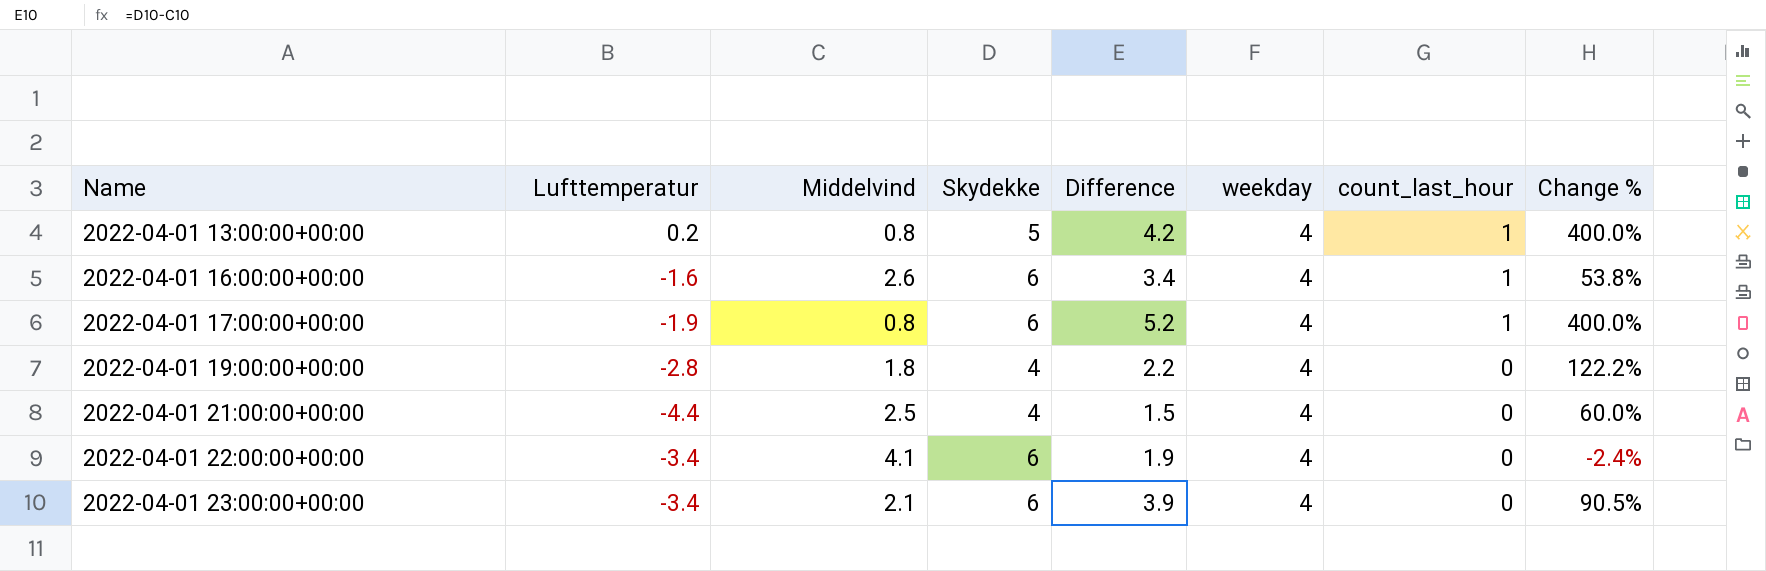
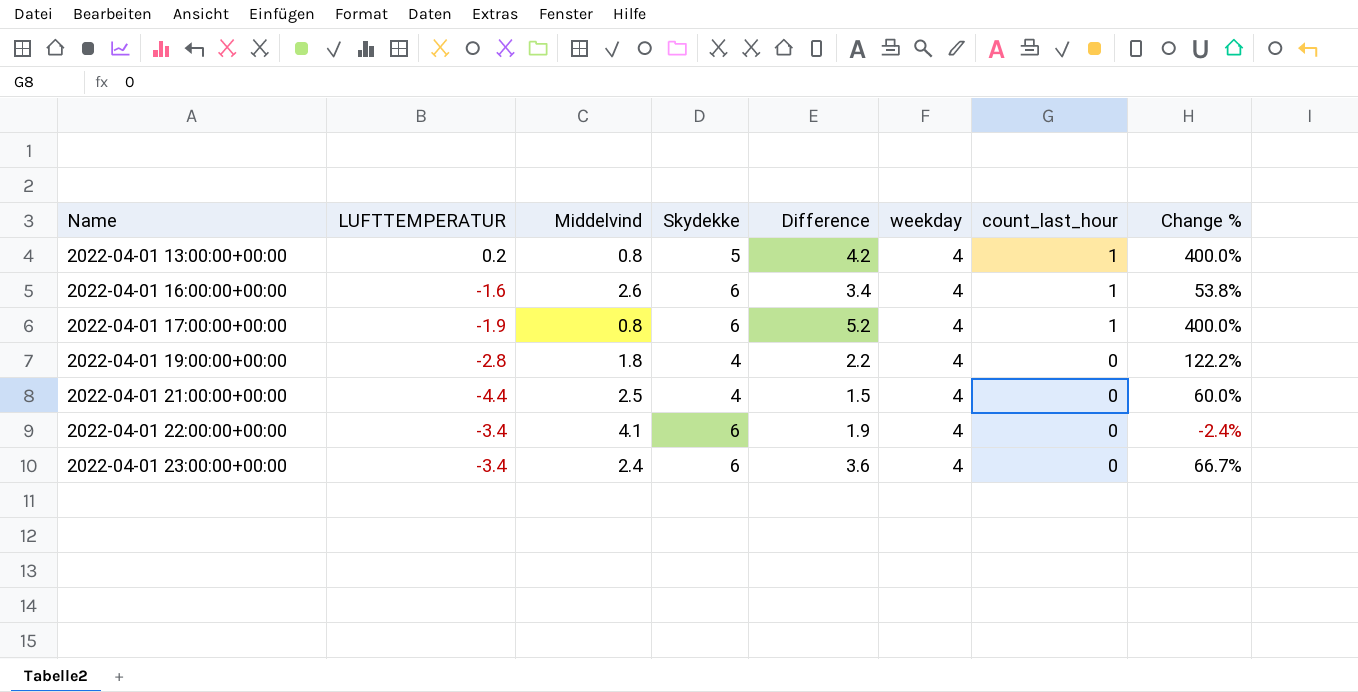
column name: Lufttemperatur -> LUFTTEMPERATUR
2022-04-01 23:00:00+00:00 | Middelvind: 2.1 -> 2.4
2022-04-01 23:00:00+00:00 | Difference: 3.9 -> 3.6
2022-04-01 23:00:00+00:00 | Change %: 90.5% -> 66.7%

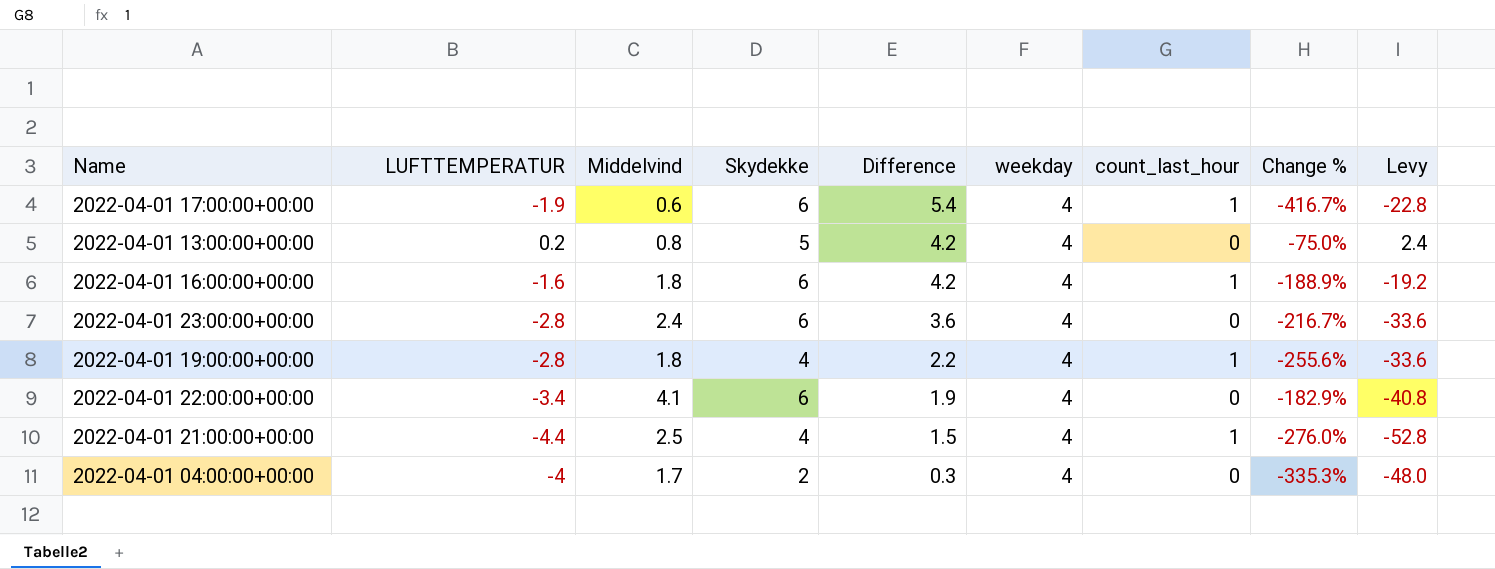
row order: Name ascending -> Difference descending
column Change % | formula: ([weekday] - [Middelvind]) / [Middelvind] -> ([LUFTTEMPERATUR] - [Middelvind]) / [Middelvind]
column Levy | formula: none -> [LUFTTEMPERATUR] * 12
2022-04-01 17:00:00+00:00 | Middelvind: 0.8 -> 0.6
2022-04-01 17:00:00+00:00 | Difference: 5.2 -> 5.4
2022-04-01 13:00:00+00:00 | count_last_hour: 1 -> 0
2022-04-01 16:00:00+00:00 | Middelvind: 2.6 -> 1.8
2022-04-01 16:00:00+00:00 | Difference: 3.4 -> 4.2
2022-04-01 23:00:00+00:00 | LUFTTEMPERATUR: -3.4 -> -2.8
2022-04-01 19:00:00+00:00 | count_last_hour: 0 -> 1
2022-04-01 21:00:00+00:00 | count_last_hour: 0 -> 1
row 2022-04-01 04:00:00+00:00: none -> -4 | 1.7 | 2 | 0.3 | 4 | 0 | -335.3% | -48.0

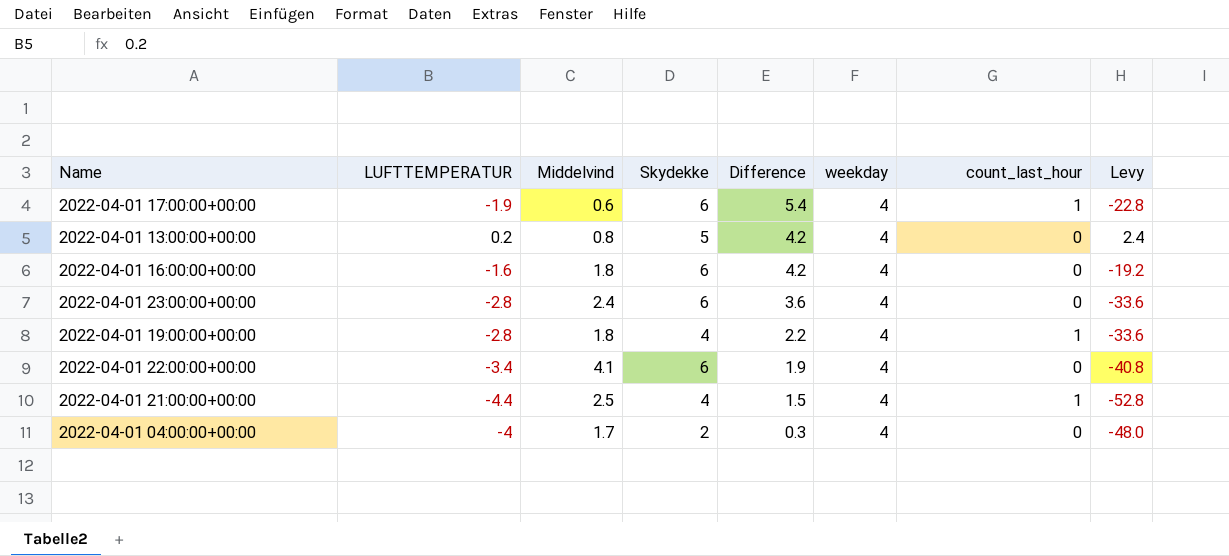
column Change % | formula: ([LUFTTEMPERATUR] - [Middelvind]) / [Middelvind] -> none
2022-04-01 16:00:00+00:00 | count_last_hour: 1 -> 0

